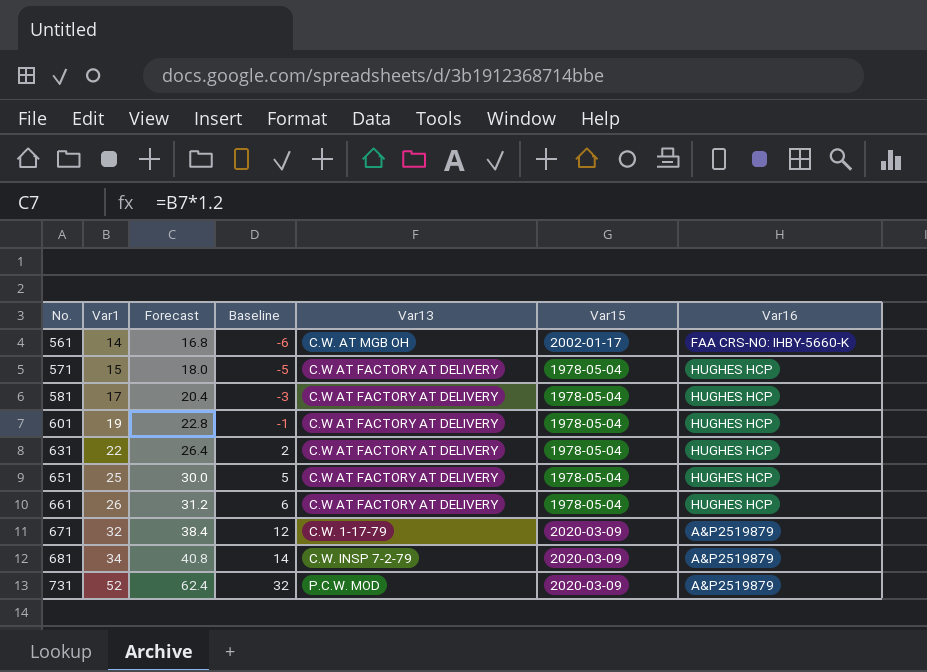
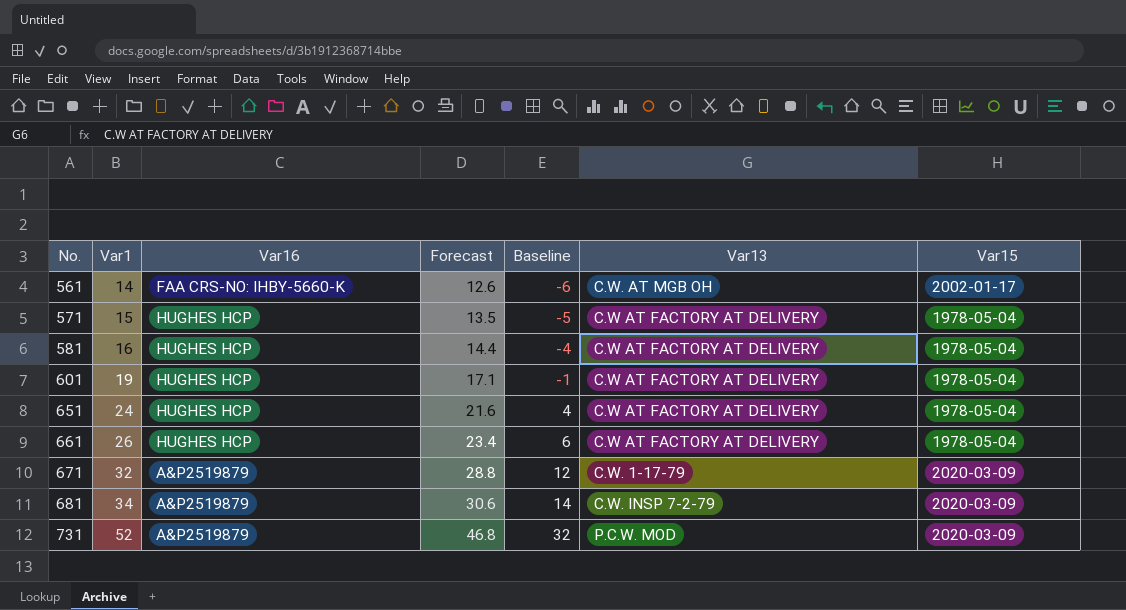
column Var16 | position: 7 -> 3
column Forecast | formula: [Var1] * 1.2 -> [Var1] * 0.9
row 631: 22 | 26.4 | 2 | C.W AT FACTORY AT DELIVERY | 1978-05-04 | HUGHES HCP -> none
581 | Var1: 17 -> 16
581 | Baseline: -3 -> -4
651 | Var1: 25 -> 24
651 | Baseline: 5 -> 4

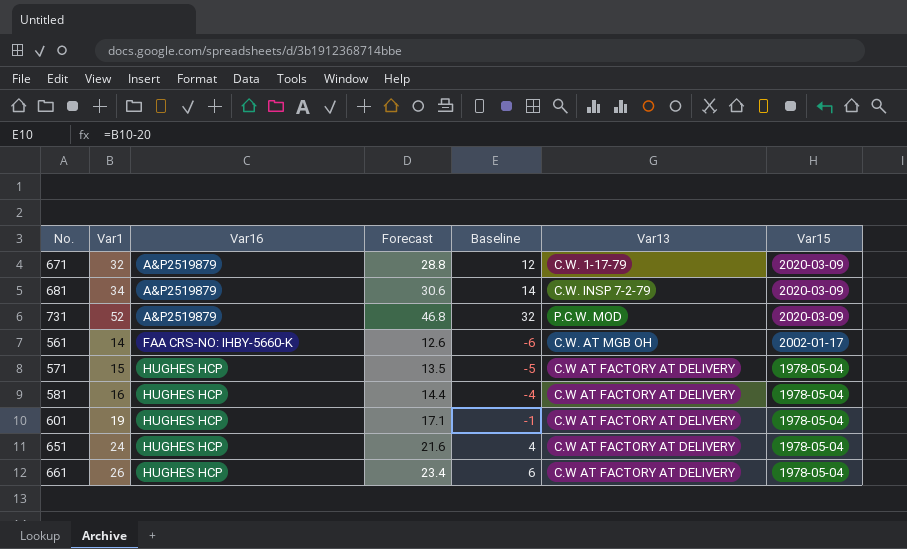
row order: No. ascending -> Var16 ascending

